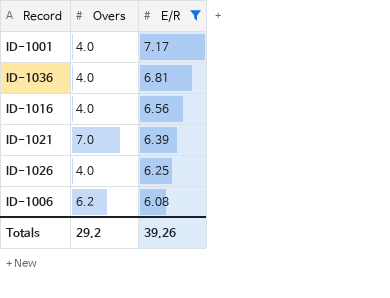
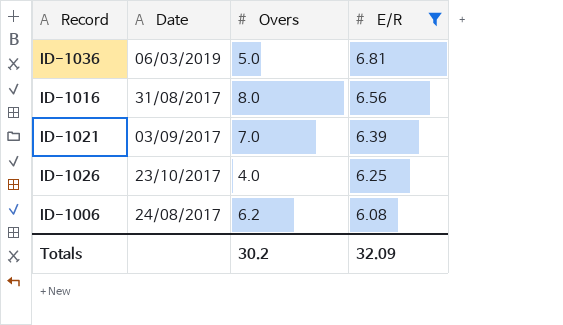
column Date | position: none -> 2
row ID-1001: 4.0 | 7.17 -> none
ID-1036 | Overs: 4.0 -> 5.0
ID-1016 | Overs: 4.0 -> 8.0
Totals | Overs: 29.2 -> 30.2
Totals | E/R: 39.26 -> 32.09

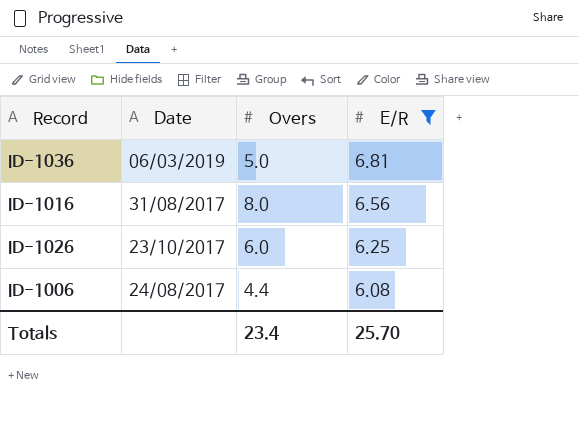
row ID-1021: 03/09/2017 | 7.0 | 6.39 -> none
ID-1026 | Overs: 4.0 -> 6.0
ID-1006 | Overs: 6.2 -> 4.4
Totals | Overs: 30.2 -> 23.4
Totals | E/R: 32.09 -> 25.70

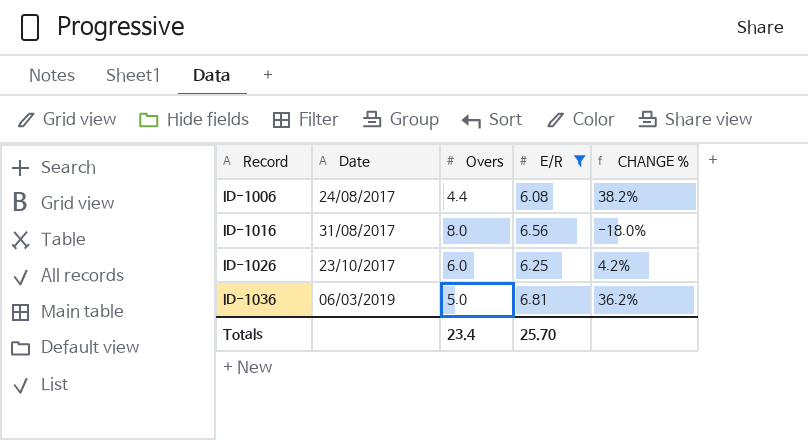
row order: E/R descending -> Record ascending
column CHANGE % | formula: none -> ([E/R] - [Overs]) / [Overs]

